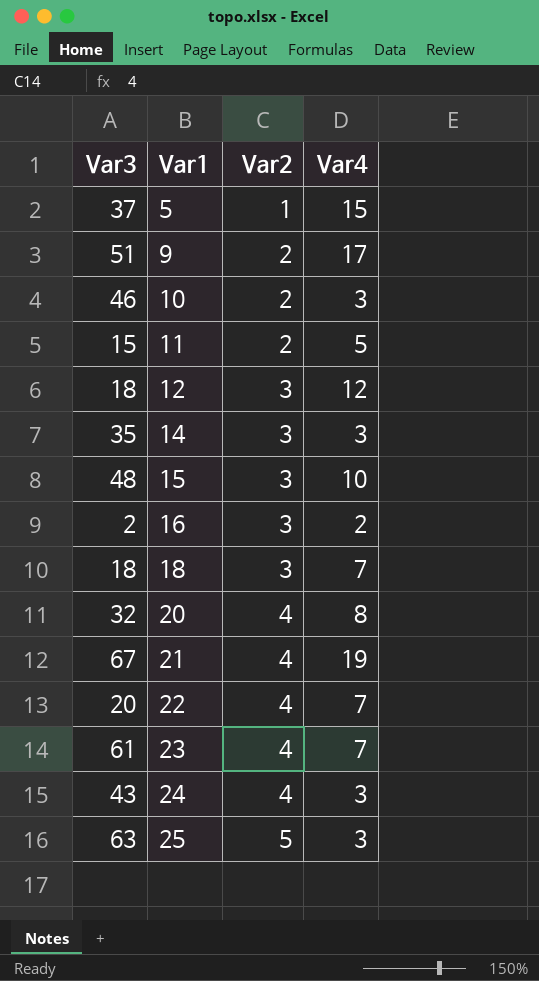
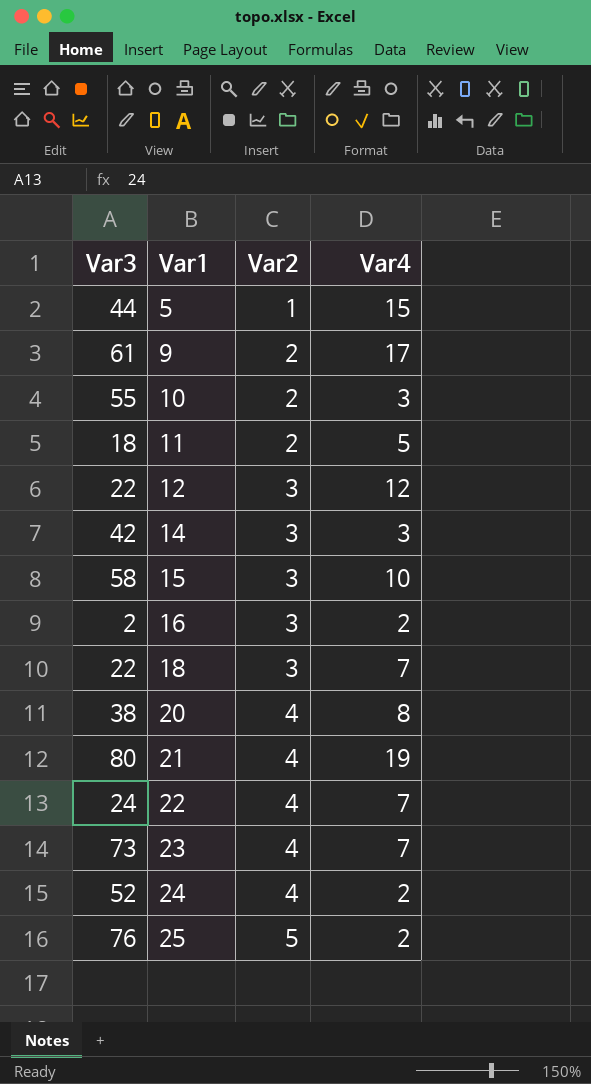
5 | Var3: 37 -> 44
9 | Var3: 51 -> 61
10 | Var3: 46 -> 55
11 | Var3: 15 -> 18
12 | Var3: 18 -> 22
14 | Var3: 35 -> 42
15 | Var3: 48 -> 58
18 | Var3: 18 -> 22
20 | Var3: 32 -> 38
21 | Var3: 67 -> 80
22 | Var3: 20 -> 24
23 | Var3: 61 -> 73
24 | Var3: 43 -> 52
24 | Var4: 3 -> 2
25 | Var3: 63 -> 76
25 | Var4: 3 -> 2

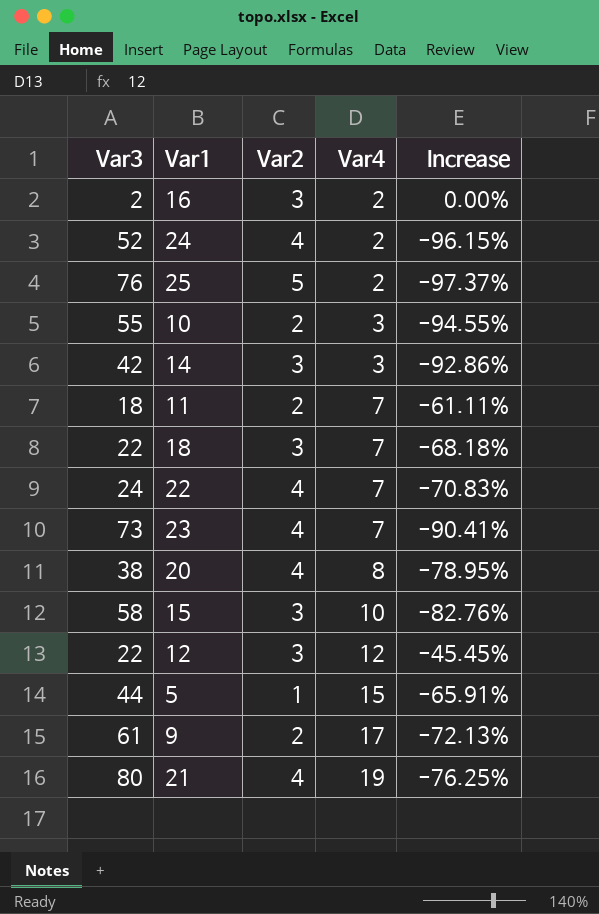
row order: Var1 ascending -> Var4 ascending
column Increase | formula: none -> ([Var4] - [Var3]) / [Var3]
11 | Var4: 5 -> 7

